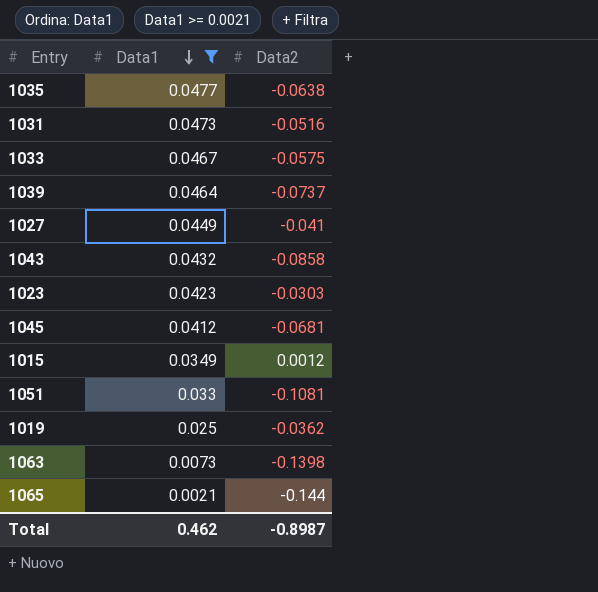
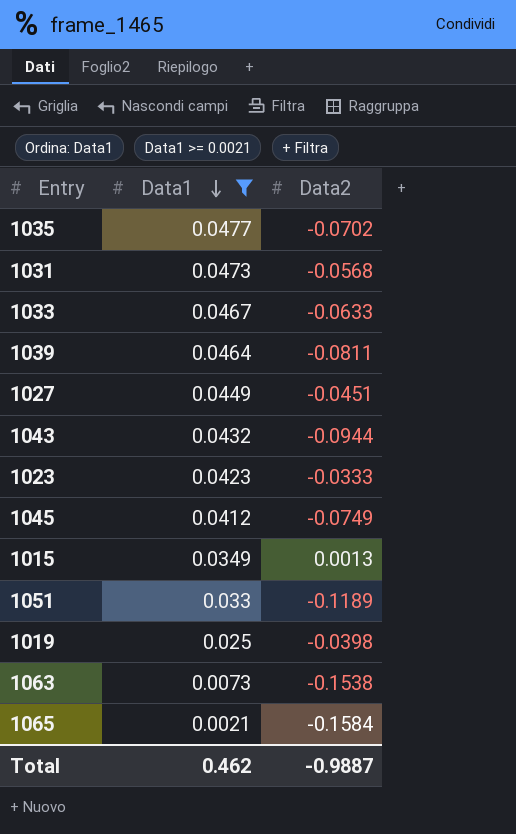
1035 | Data2: -0.0638 -> -0.0702
1031 | Data2: -0.0516 -> -0.0568
1033 | Data2: -0.0575 -> -0.0633
1039 | Data2: -0.0737 -> -0.0811
1027 | Data2: -0.041 -> -0.0451
1043 | Data2: -0.0858 -> -0.0944
1023 | Data2: -0.0303 -> -0.0333
1045 | Data2: -0.0681 -> -0.0749
1015 | Data2: 0.0012 -> 0.0013
1051 | Data2: -0.1081 -> -0.1189
1019 | Data2: -0.0362 -> -0.0398
1063 | Data2: -0.1398 -> -0.1538
1065 | Data2: -0.144 -> -0.1584
Total | Data2: -0.8987 -> -0.9887

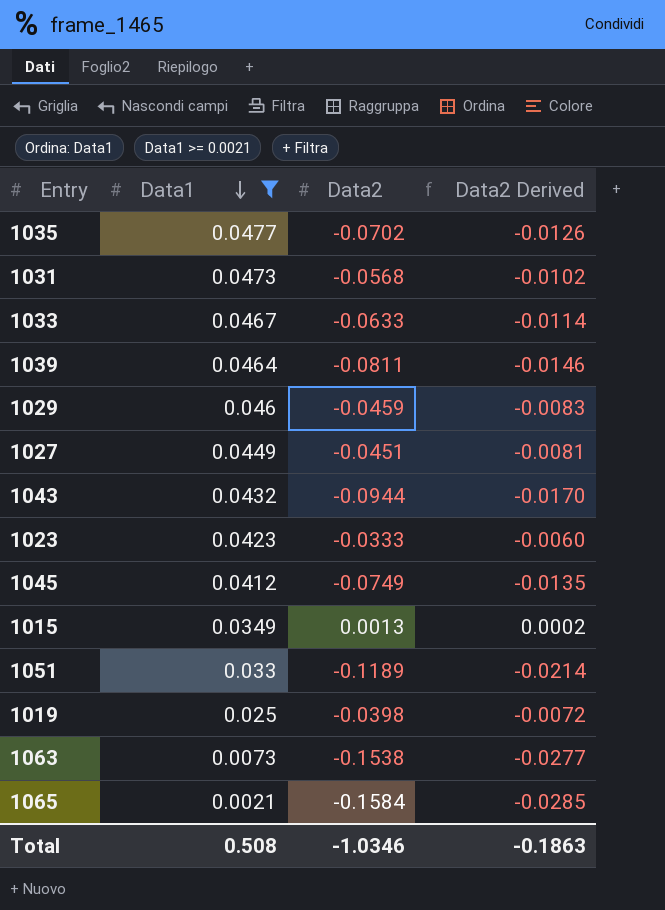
column Data2 Derived | formula: none -> [Data2] * 0.18
row 1029: none -> 0.046 | -0.0459 | -0.0083
Total | Data1: 0.462 -> 0.508
Total | Data2: -0.9887 -> -1.0346

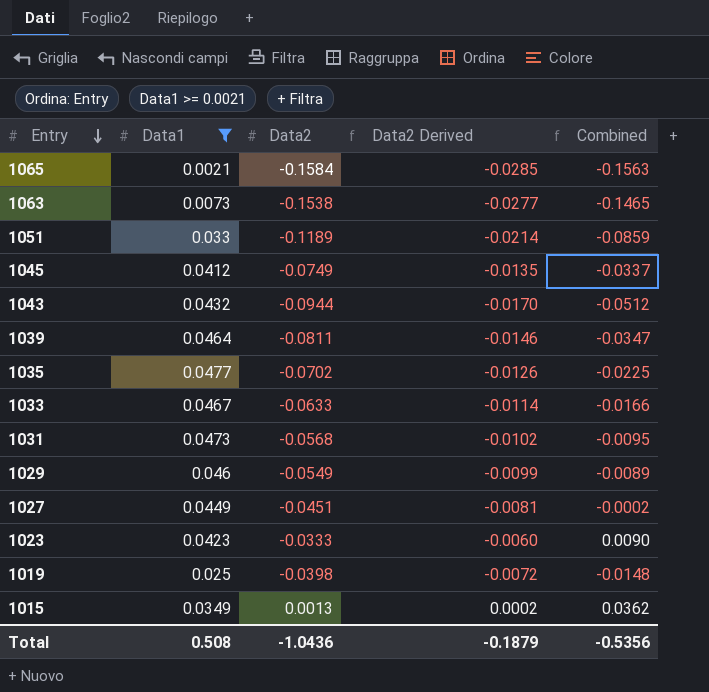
row order: Data1 descending -> Entry descending
column Combined | formula: none -> [Data1] + [Data2]
1029 | Data2: -0.0459 -> -0.0549
1029 | Data2 Derived: -0.0083 -> -0.0099
Total | Data2: -1.0346 -> -1.0436
Total | Data2 Derived: -0.1863 -> -0.1879

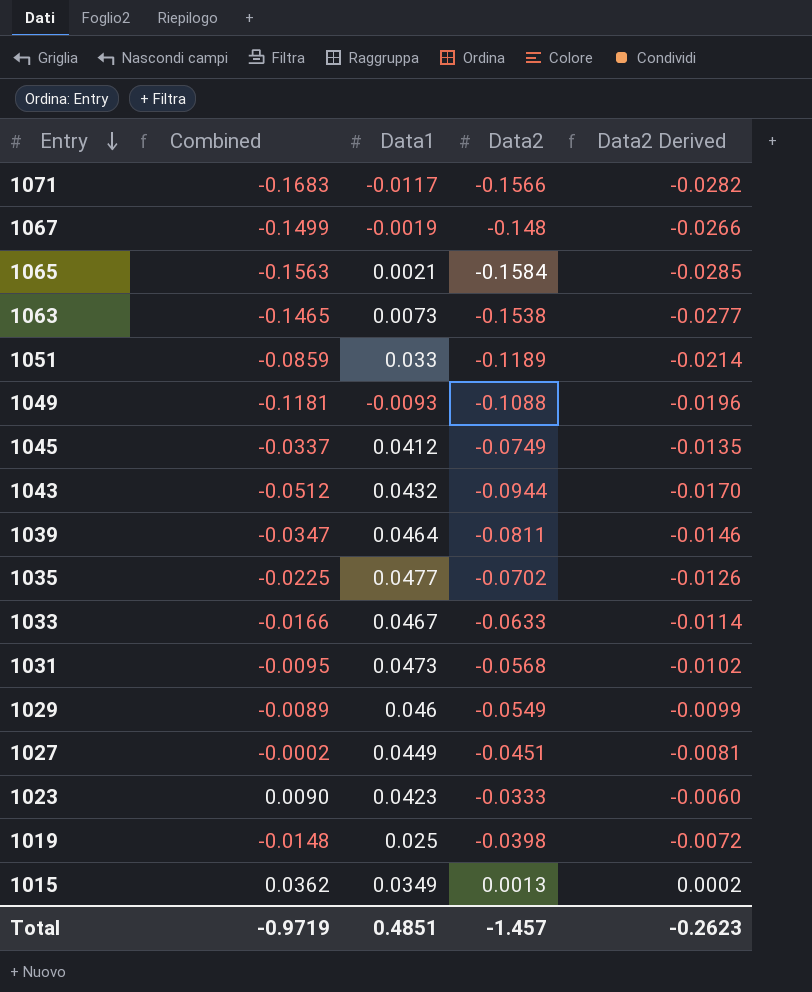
filter: Data1 >= 0.0021 -> none
column Combined | position: 5 -> 2
Total | Combined: -0.5356 -> -0.9719
Total | Data1: 0.508 -> 0.4851
Total | Data2: -1.0436 -> -1.457
Total | Data2 Derived: -0.1879 -> -0.2623

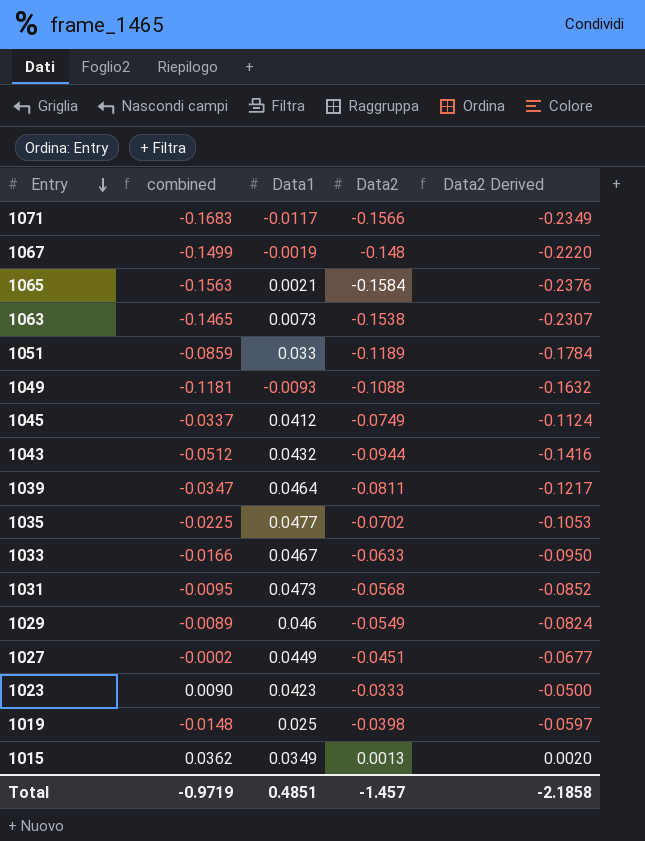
column name: Combined -> combined
column Data2 Derived | formula: [Data2] * 0.18 -> [Data2] * 1.5
Total | Data2 Derived: -0.2623 -> -2.1858

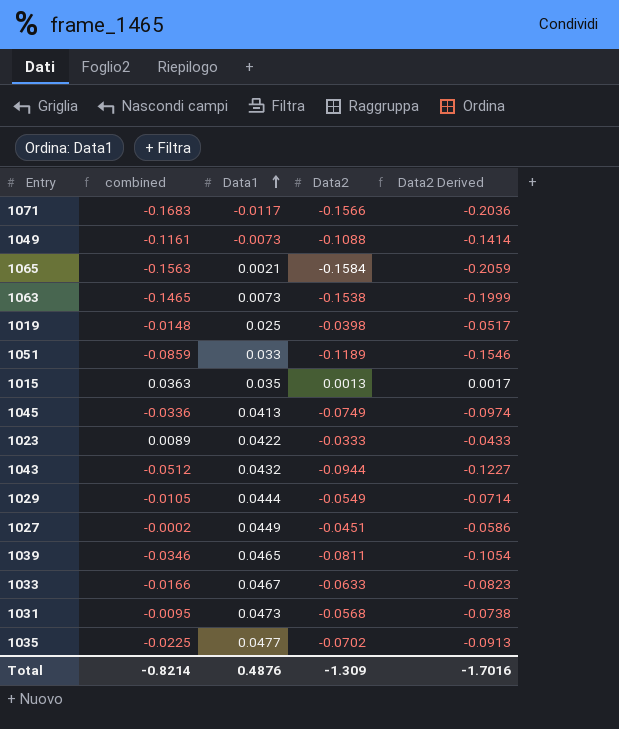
row order: Entry descending -> Data1 ascending
column Data2 Derived | formula: [Data2] * 1.5 -> [Data2] * 1.3
row 1067: -0.1499 | -0.0019 | -0.148 | -0.2220 -> none
1049 | combined: -0.1181 -> -0.1161
1049 | Data1: -0.0093 -> -0.0073
1015 | combined: 0.0362 -> 0.0363
1015 | Data1: 0.0349 -> 0.035
1045 | combined: -0.0337 -> -0.0336
1045 | Data1: 0.0412 -> 0.0413
1023 | combined: 0.0090 -> 0.0089
1023 | Data1: 0.0423 -> 0.0422
1029 | combined: -0.0089 -> -0.0105
1029 | Data1: 0.046 -> 0.0444
1039 | combined: -0.0347 -> -0.0346
1039 | Data1: 0.0464 -> 0.0465
Total | combined: -0.9719 -> -0.8214
Total | Data1: 0.4851 -> 0.4876
Total | Data2: -1.457 -> -1.309
Total | Data2 Derived: -2.1858 -> -1.7016

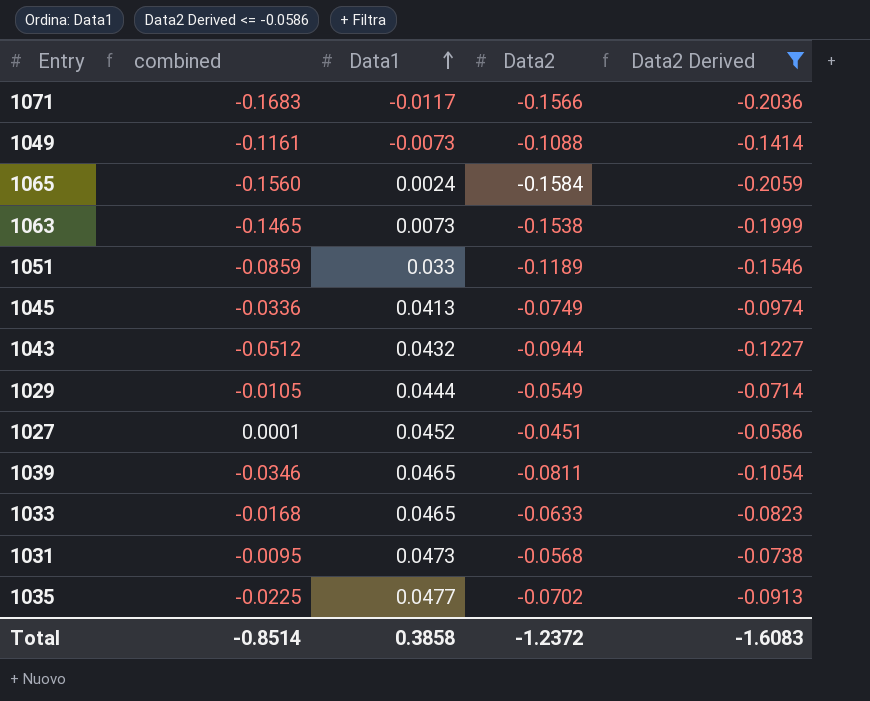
filter: none -> Data2 Derived <= -0.0586
1065 | combined: -0.1563 -> -0.1560
1065 | Data1: 0.0021 -> 0.0024
1027 | combined: -0.0002 -> 0.0001
1027 | Data1: 0.0449 -> 0.0452
1033 | combined: -0.0166 -> -0.0168
1033 | Data1: 0.0467 -> 0.0465
Total | combined: -0.8214 -> -0.8514
Total | Data1: 0.4876 -> 0.3858
Total | Data2: -1.309 -> -1.2372
Total | Data2 Derived: -1.7016 -> -1.6083

